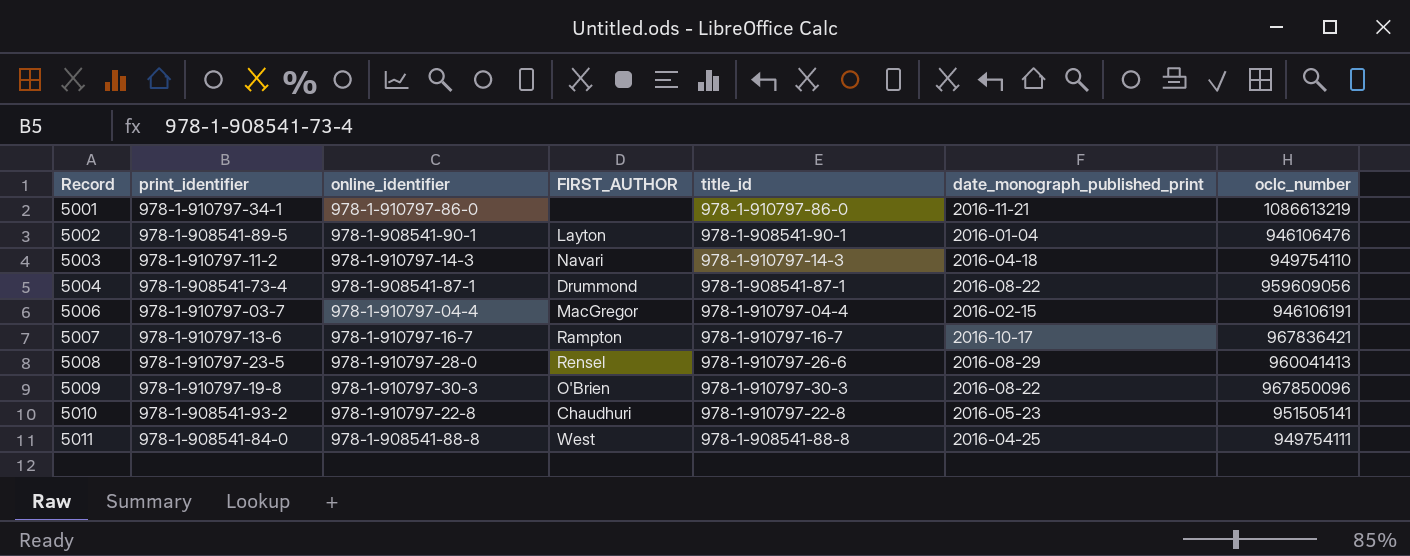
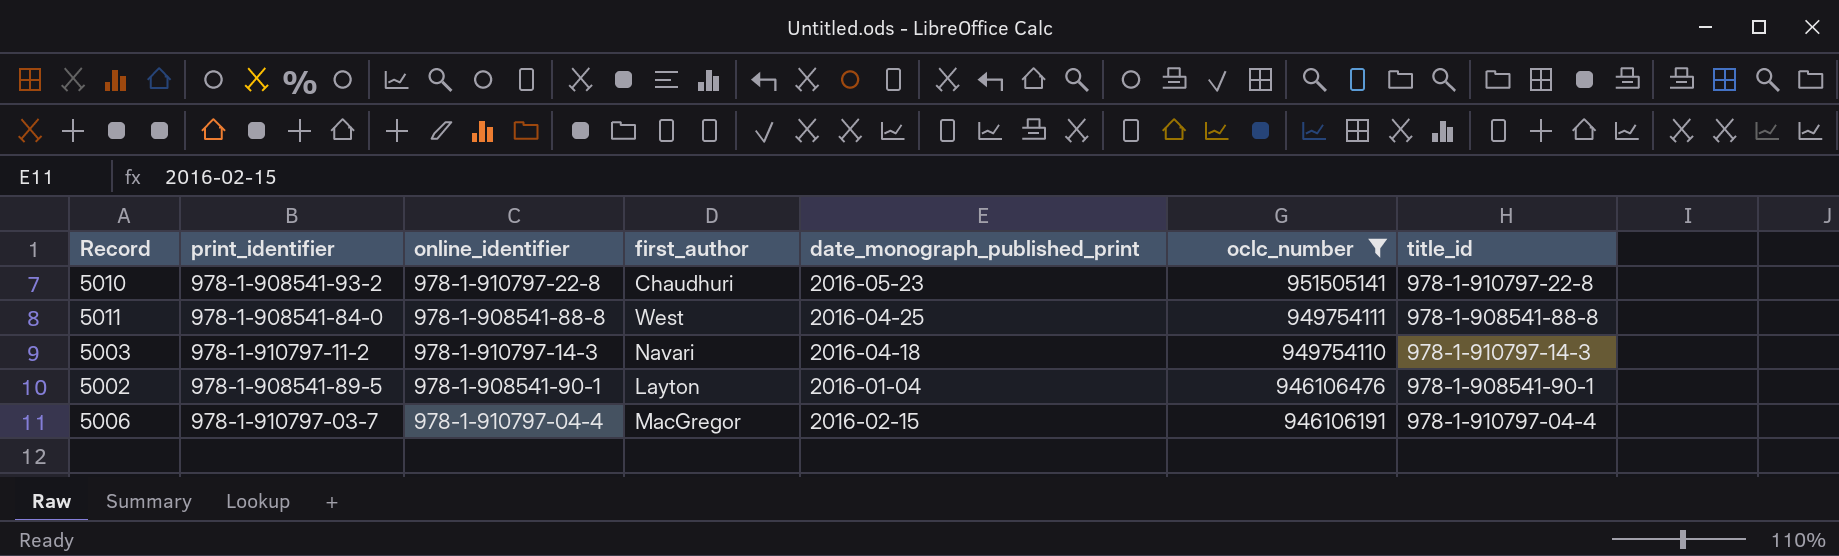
filter: none -> oclc_number <= 951505141
row order: Record ascending -> oclc_number descending
column name: FIRST_AUTHOR -> first_author
column title_id | position: 5 -> 7

